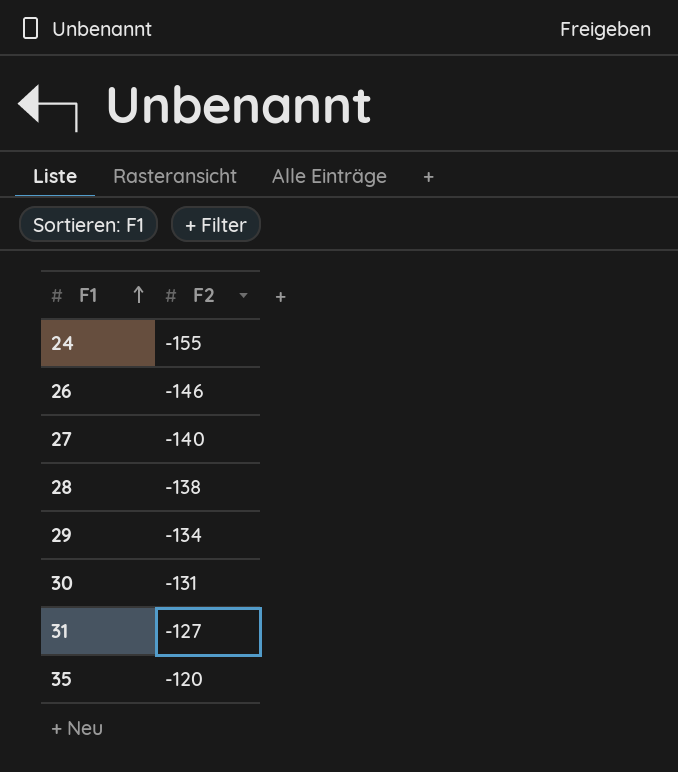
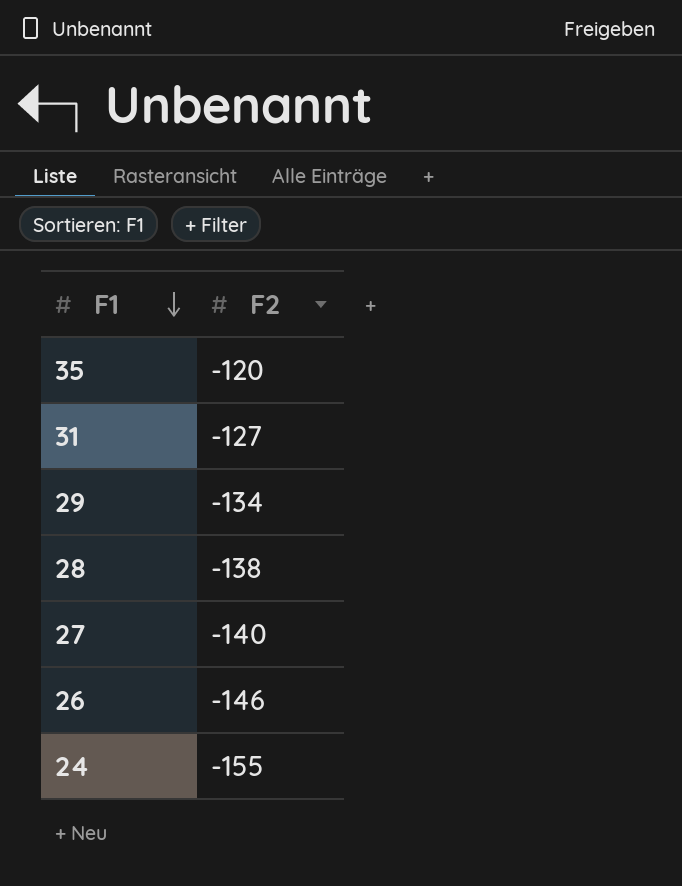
row order: F1 ascending -> F1 descending
row 30: -131 -> none

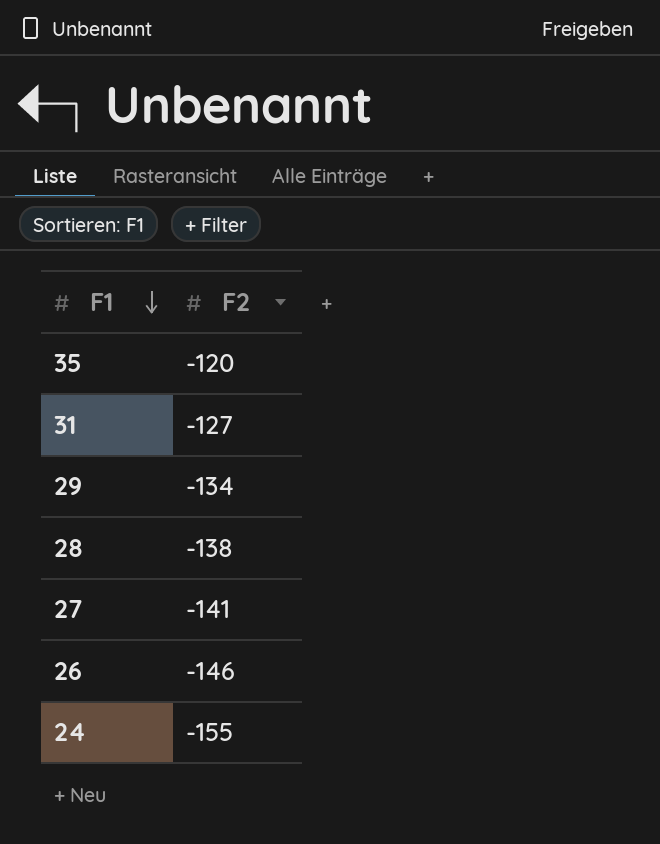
27 | F2: -140 -> -141

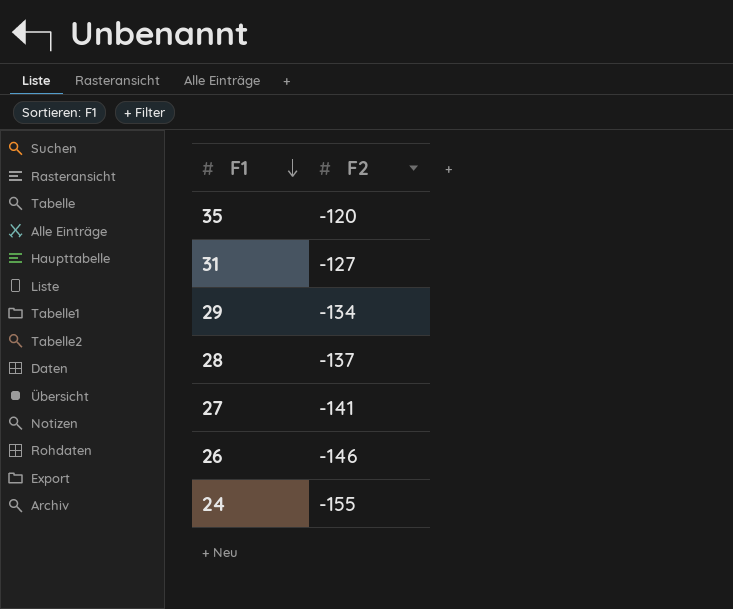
28 | F2: -138 -> -137

